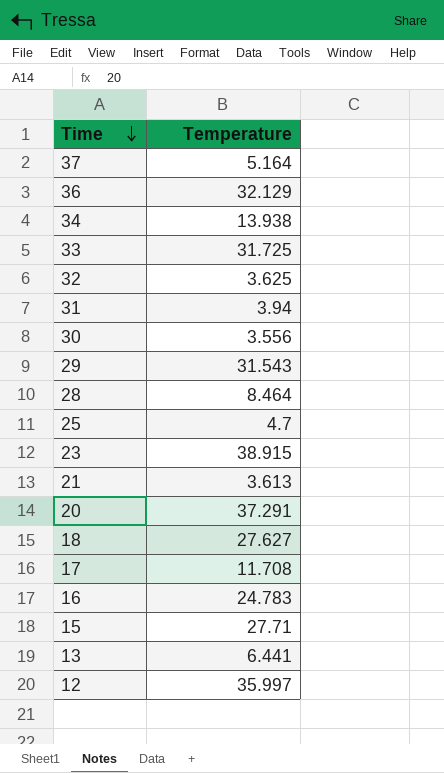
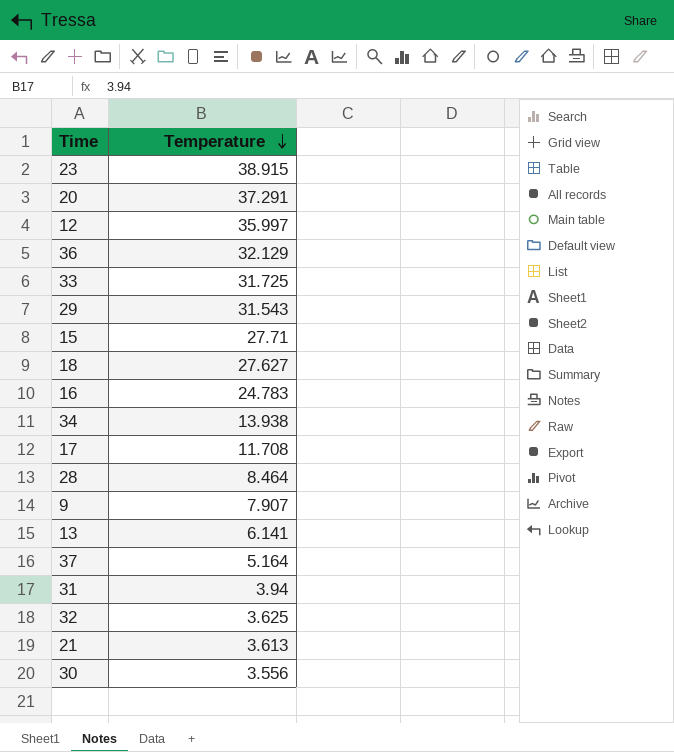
row order: Time descending -> Temperature descending
row 25: 4.7 -> none
row 9: none -> 7.907
13 | Temperature: 6.441 -> 6.141

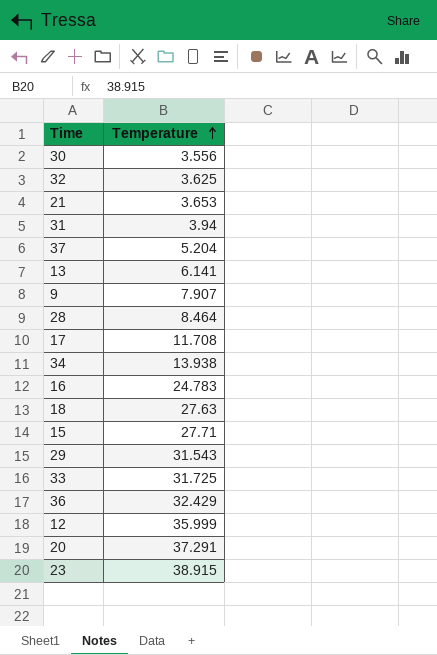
row order: Temperature descending -> Temperature ascending
21 | Temperature: 3.613 -> 3.653
37 | Temperature: 5.164 -> 5.204
18 | Temperature: 27.627 -> 27.63
36 | Temperature: 32.129 -> 32.429
12 | Temperature: 35.997 -> 35.999

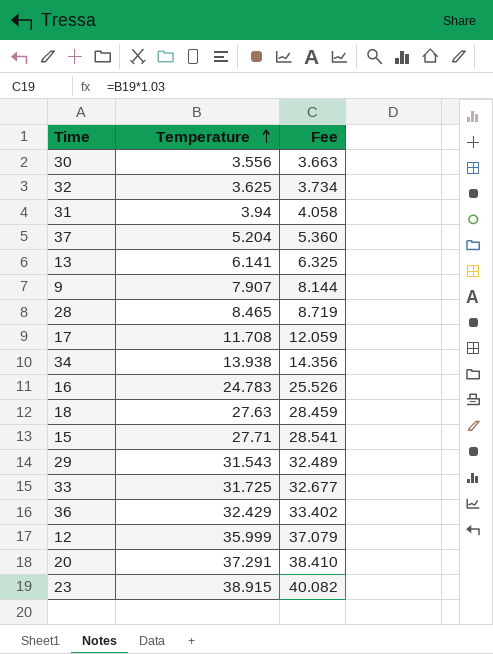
column Fee | formula: none -> [Temperature] * 1.03
row 21: 3.653 -> none
28 | Temperature: 8.464 -> 8.465

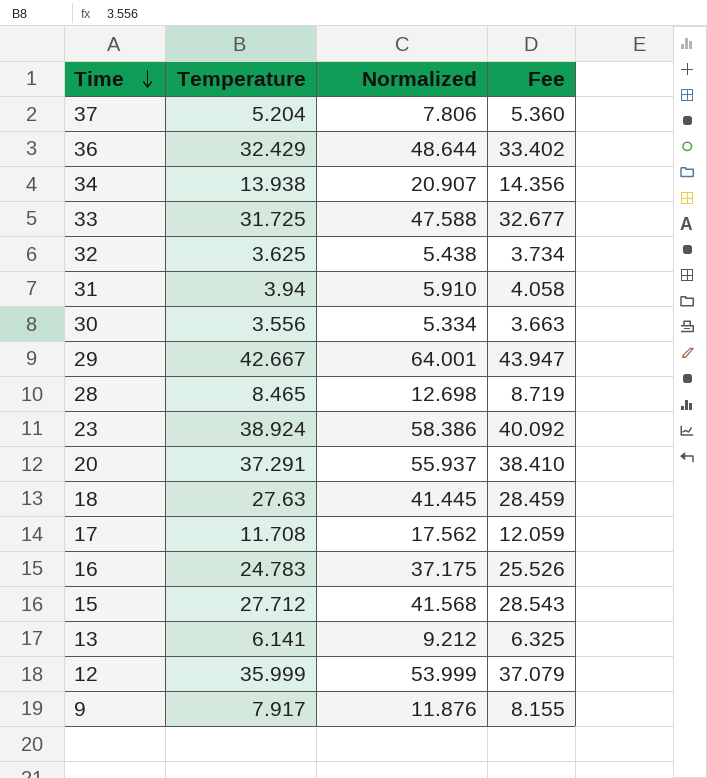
row order: Temperature ascending -> Time descending
column Normalized | formula: none -> [Temperature] * 1.5
29 | Temperature: 31.543 -> 42.667
29 | Fee: 32.489 -> 43.947
23 | Temperature: 38.915 -> 38.924
23 | Fee: 40.082 -> 40.092
15 | Temperature: 27.71 -> 27.712
15 | Fee: 28.541 -> 28.543
9 | Temperature: 7.907 -> 7.917
9 | Fee: 8.144 -> 8.155

